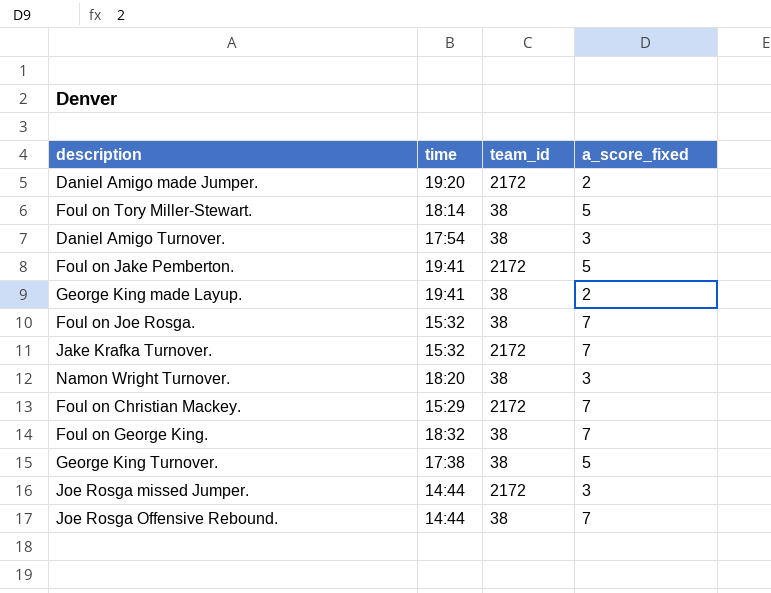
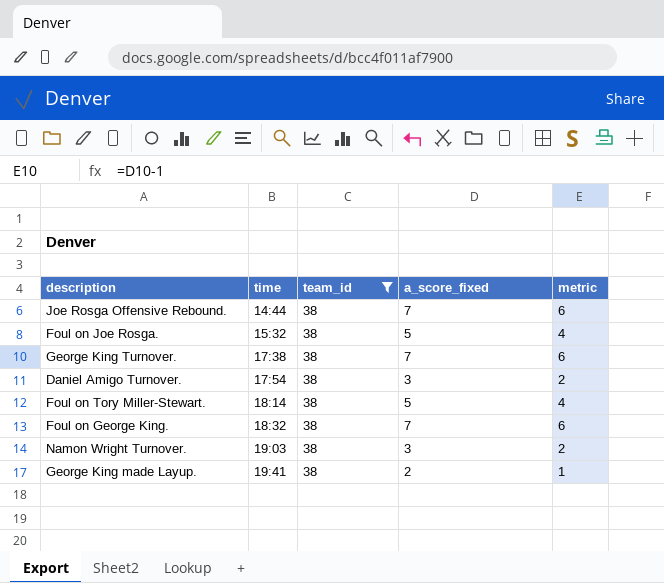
filter: none -> team_id = 38
row order: none -> time ascending
column metric | formula: none -> [a_score_fixed] - 1
Foul on Joe Rosga. | a_score_fixed: 7 -> 5
George King Turnover. | a_score_fixed: 5 -> 7
Namon Wright Turnover. | time: 18:20 -> 19:03

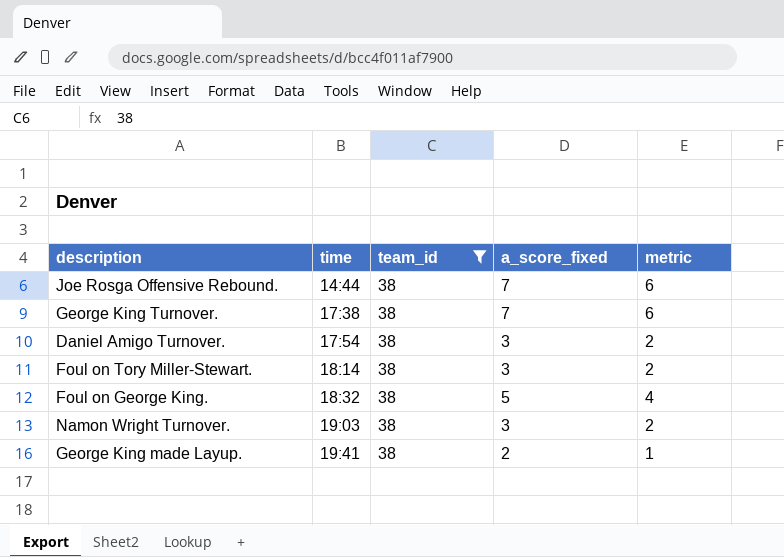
row Foul on Joe Rosga.: 15:32 | 38 | 5 | 4 -> none
Foul on Tory Miller-Stewart. | a_score_fixed: 5 -> 3
Foul on Tory Miller-Stewart. | metric: 4 -> 2
Foul on George King. | a_score_fixed: 7 -> 5
Foul on George King. | metric: 6 -> 4

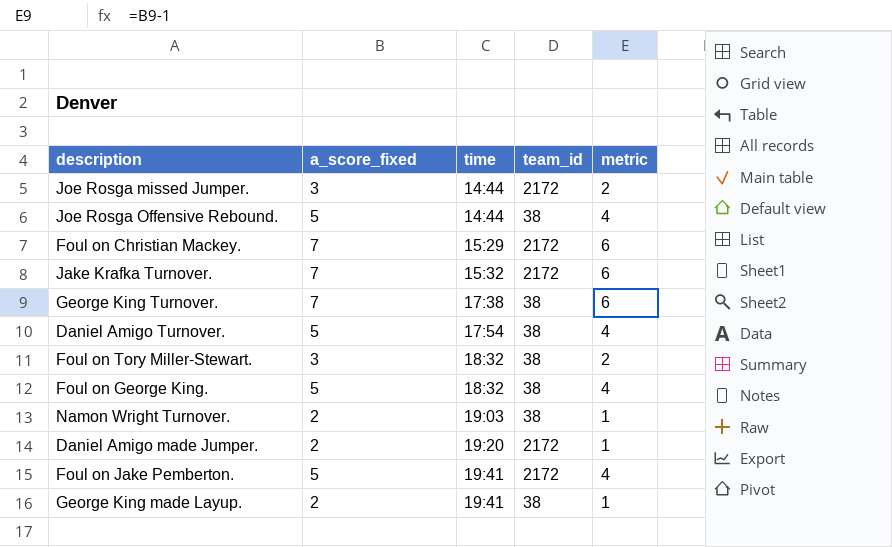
filter: team_id = 38 -> none
column a_score_fixed | position: 4 -> 2
Joe Rosga Offensive Rebound. | a_score_fixed: 7 -> 5
Joe Rosga Offensive Rebound. | metric: 6 -> 4
Daniel Amigo Turnover. | a_score_fixed: 3 -> 5
Daniel Amigo Turnover. | metric: 2 -> 4
Foul on Tory Miller-Stewart. | time: 18:14 -> 18:32
Namon Wright Turnover. | a_score_fixed: 3 -> 2
Namon Wright Turnover. | metric: 2 -> 1

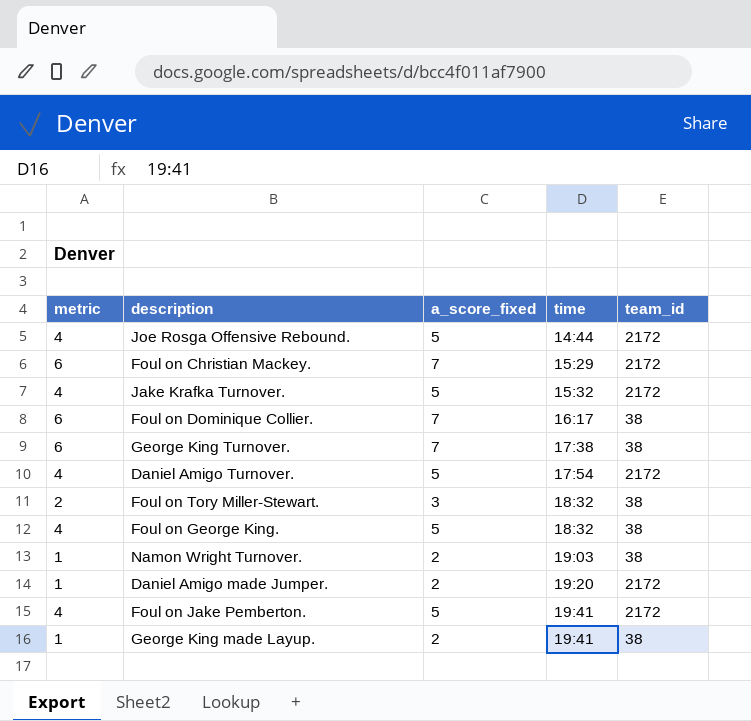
column metric | position: 5 -> 1
row Joe Rosga missed Jumper.: 3 | 14:44 | 2172 | 2 -> none
Joe Rosga Offensive Rebound. | team_id: 38 -> 2172
Jake Krafka Turnover. | metric: 6 -> 4
Jake Krafka Turnover. | a_score_fixed: 7 -> 5
row Foul on Dominique Collier.: none -> 6 | 7 | 16:17 | 38
Daniel Amigo Turnover. | team_id: 38 -> 2172

